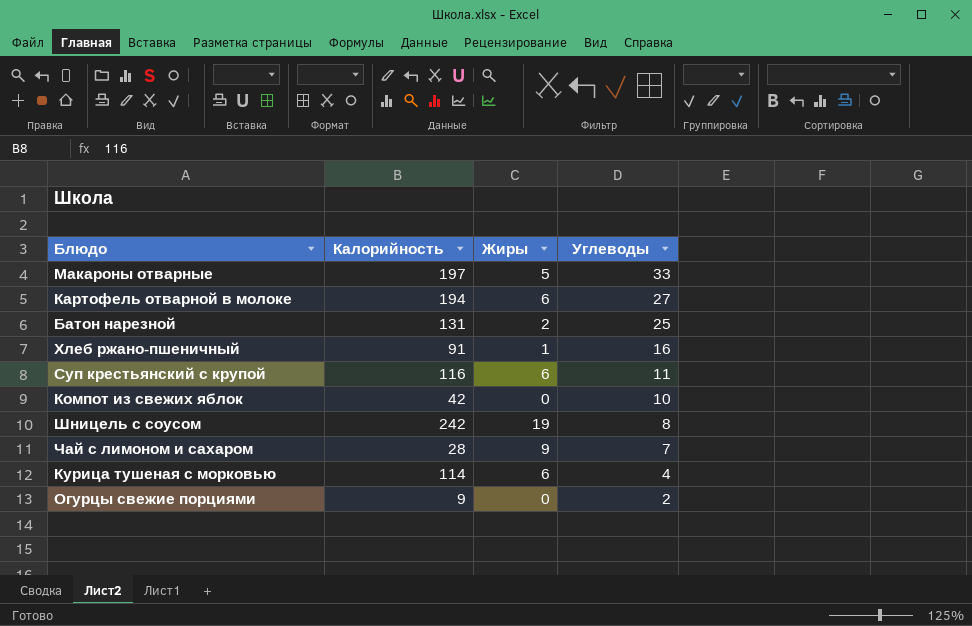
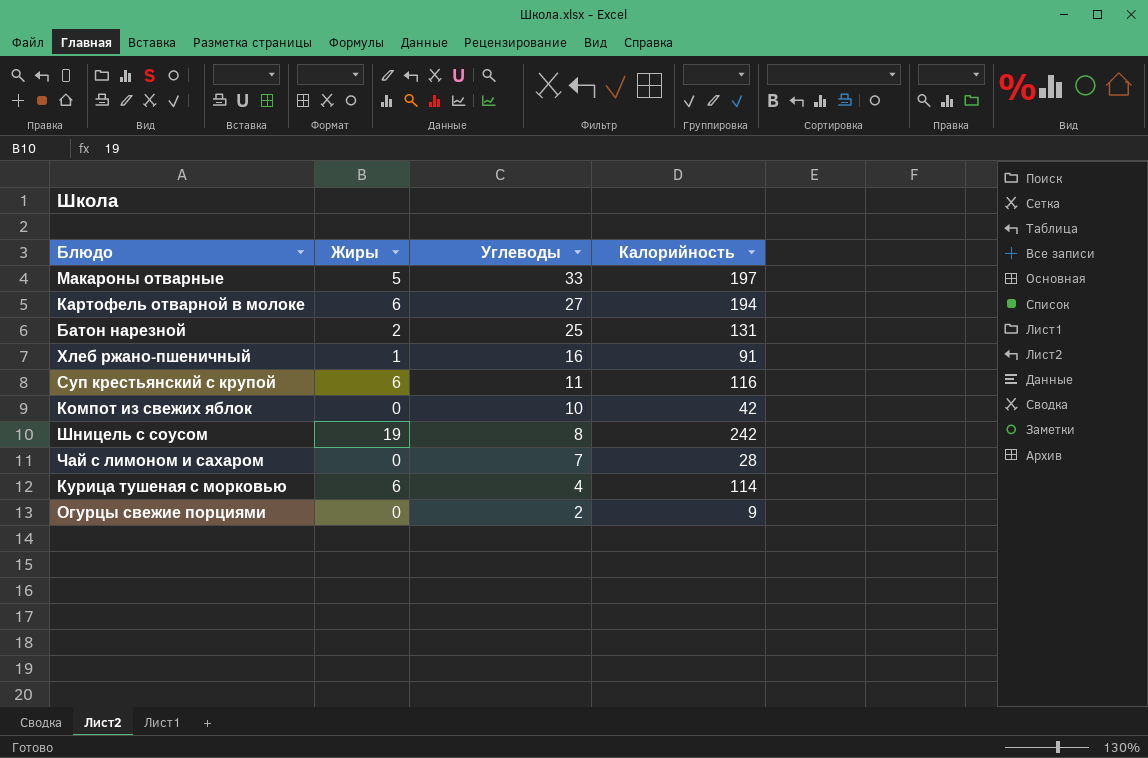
column Калорийность | position: 2 -> 4
Чай с лимоном и сахаром | Жиры: 9 -> 0

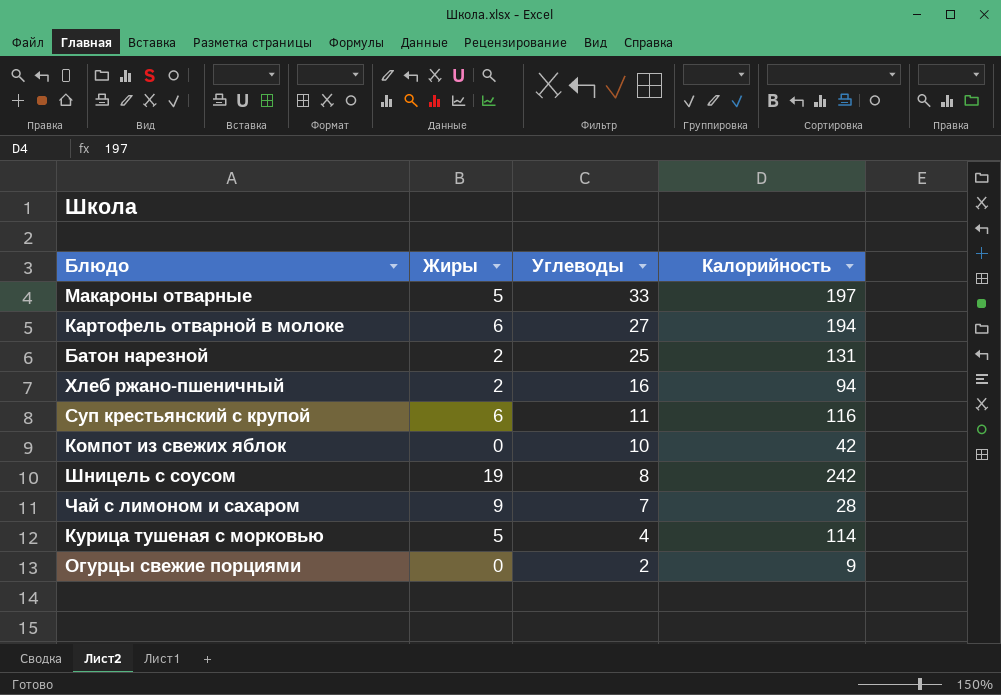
Хлеб ржано-пшеничный | Жиры: 1 -> 2
Хлеб ржано-пшеничный | Калорийность: 91 -> 94
Чай с лимоном и сахаром | Жиры: 0 -> 9
Курица тушеная с морковью | Жиры: 6 -> 5

